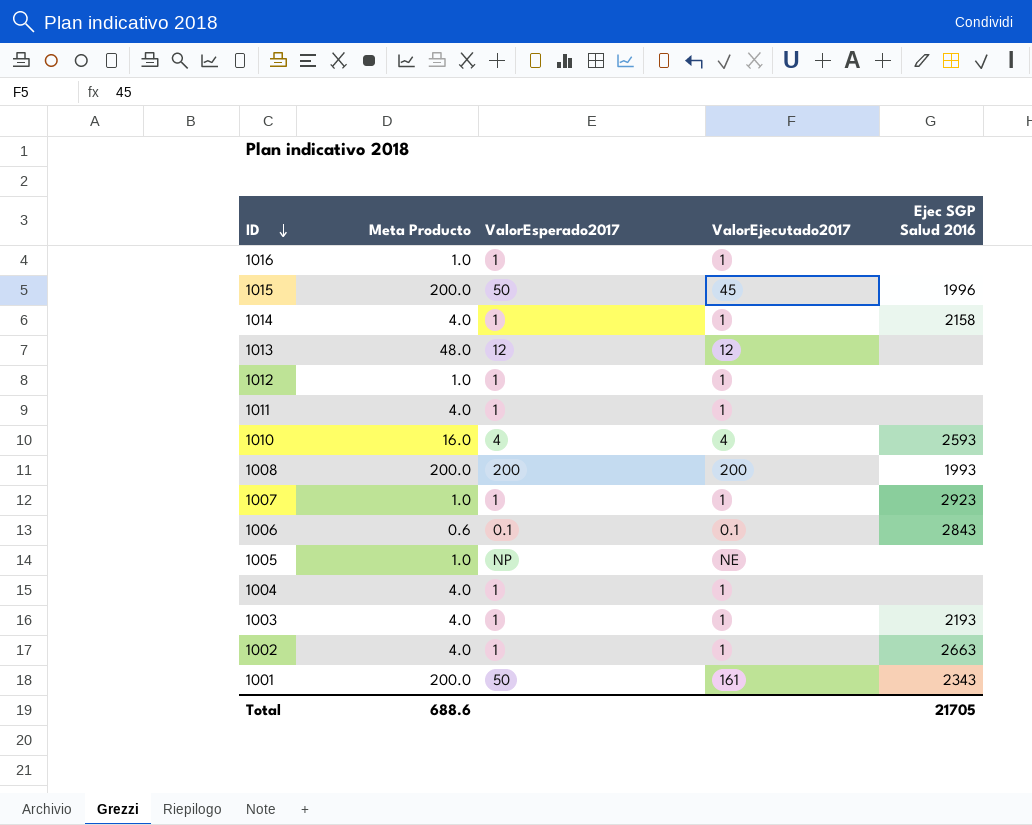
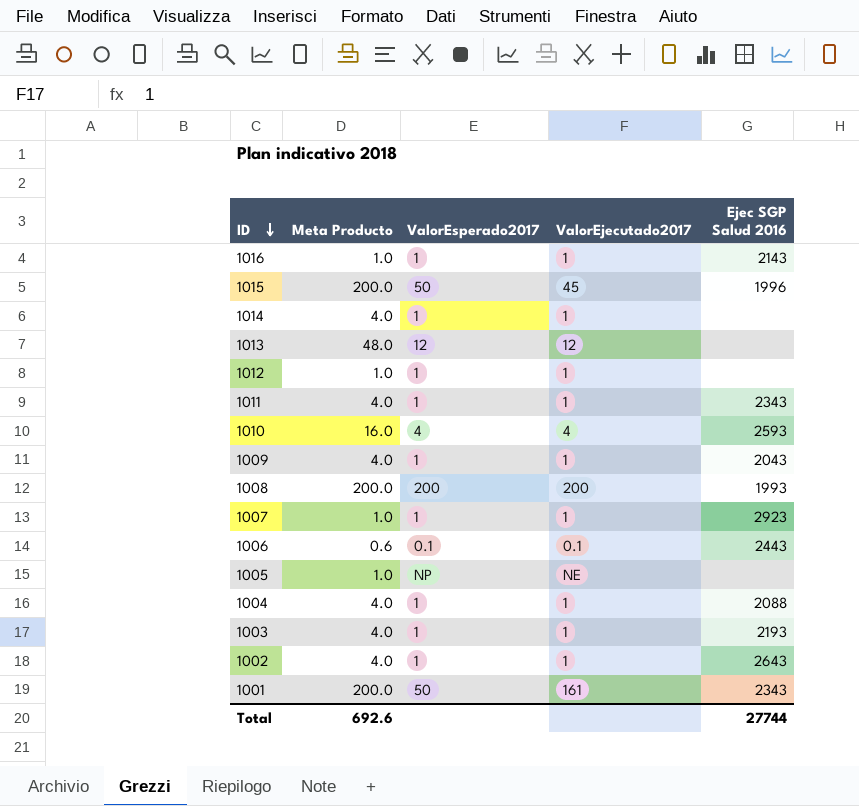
1016 | Ejec SGP Salud 2016: none -> 2143
1014 | Ejec SGP Salud 2016: 2158 -> none
1011 | Ejec SGP Salud 2016: none -> 2343
row 1009: none -> 4.0 | 1 | 1 | 2043
1006 | Ejec SGP Salud 2016: 2843 -> 2443
1004 | Ejec SGP Salud 2016: none -> 2088
1002 | Ejec SGP Salud 2016: 2663 -> 2643
Total | Meta Producto: 688.6 -> 692.6
Total | Ejec SGP Salud 2016: 21705 -> 27744

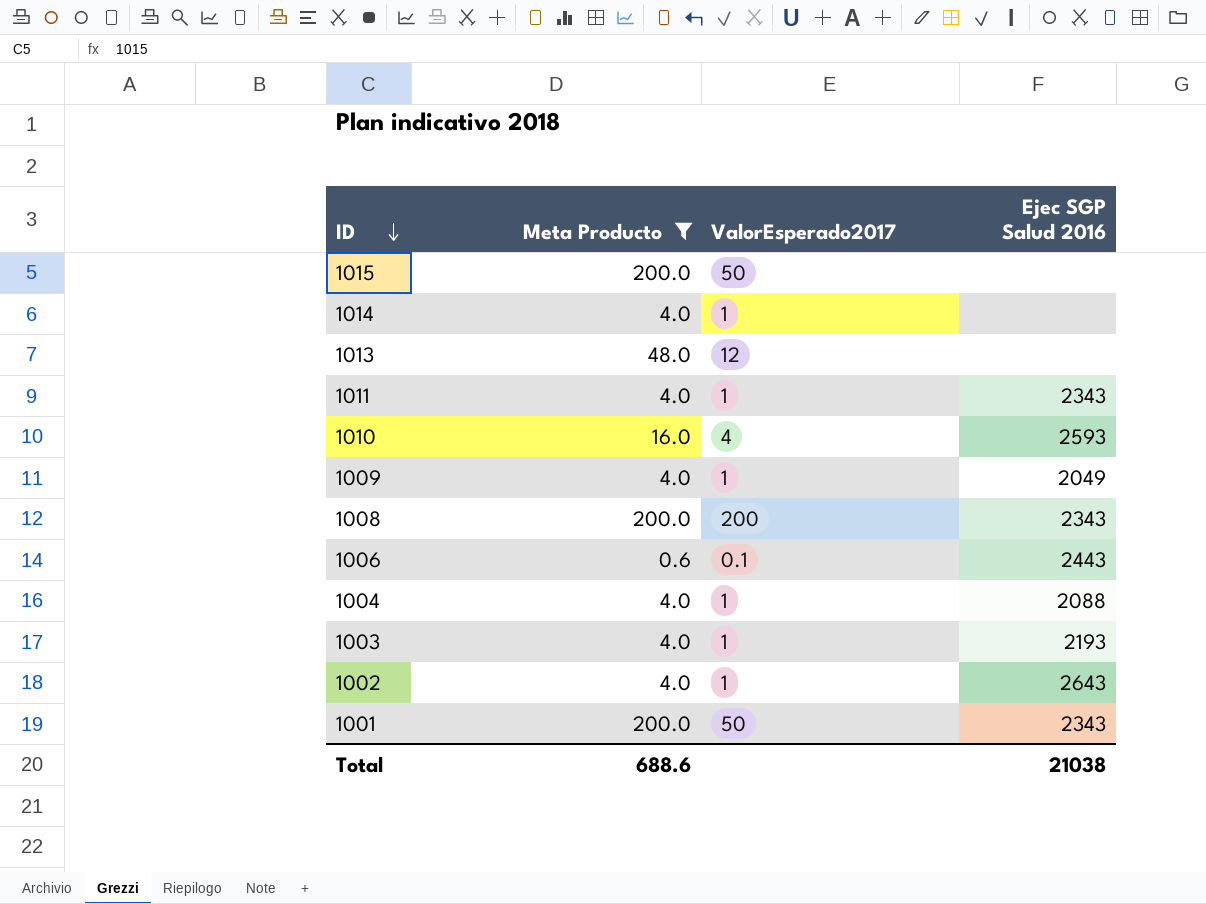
filter: none -> Meta Producto != 1.0
column ValorEjecutado2017 | position: 4 -> none
1015 | Ejec SGP Salud 2016: 1996 -> none
1009 | Ejec SGP Salud 2016: 2043 -> 2049
1008 | Ejec SGP Salud 2016: 1993 -> 2343
Total | Meta Producto: 692.6 -> 688.6
Total | Ejec SGP Salud 2016: 27744 -> 21038

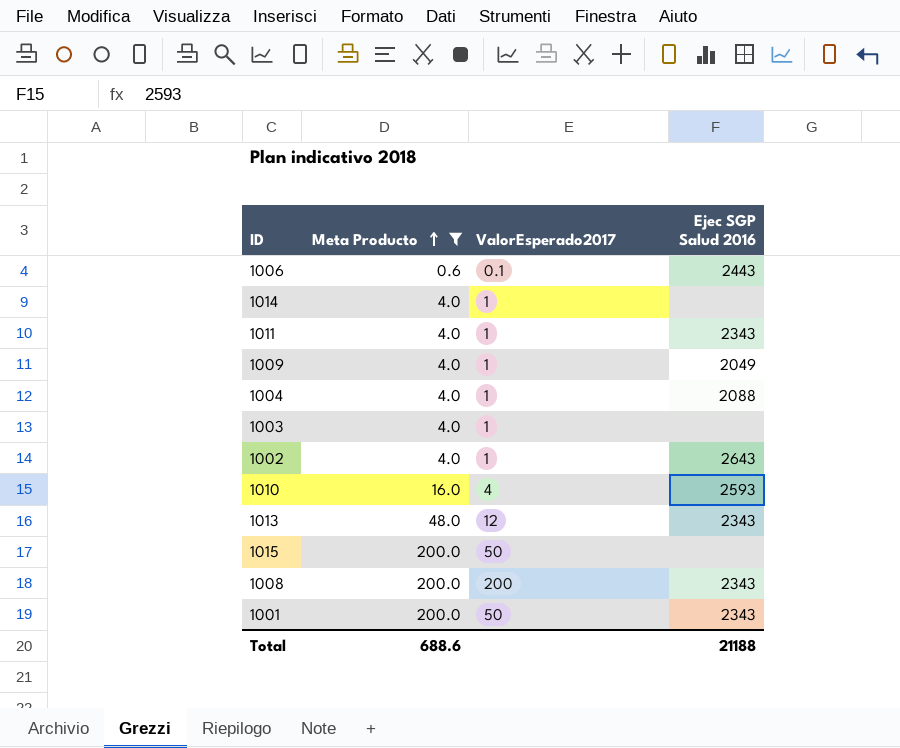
row order: ID descending -> Meta Producto ascending
1003 | Ejec SGP Salud 2016: 2193 -> none
1013 | Ejec SGP Salud 2016: none -> 2343
Total | Ejec SGP Salud 2016: 21038 -> 21188

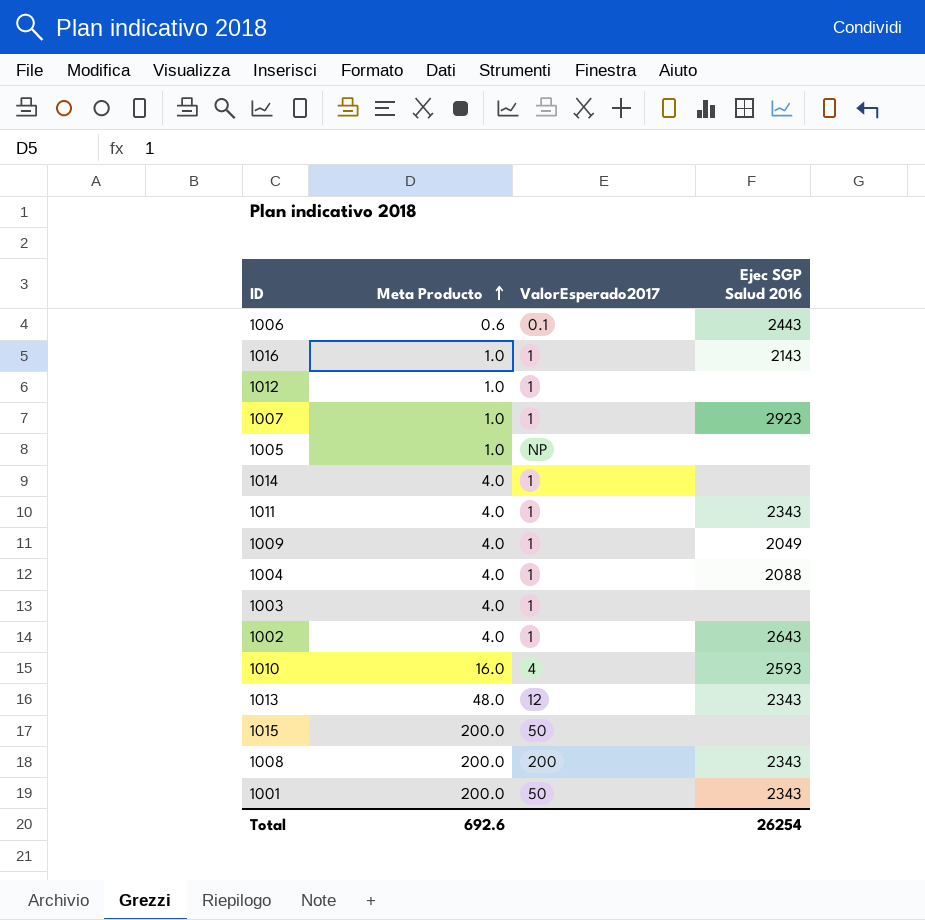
filter: Meta Producto != 1.0 -> none
Total | Meta Producto: 688.6 -> 692.6
Total | Ejec SGP Salud 2016: 21188 -> 26254

